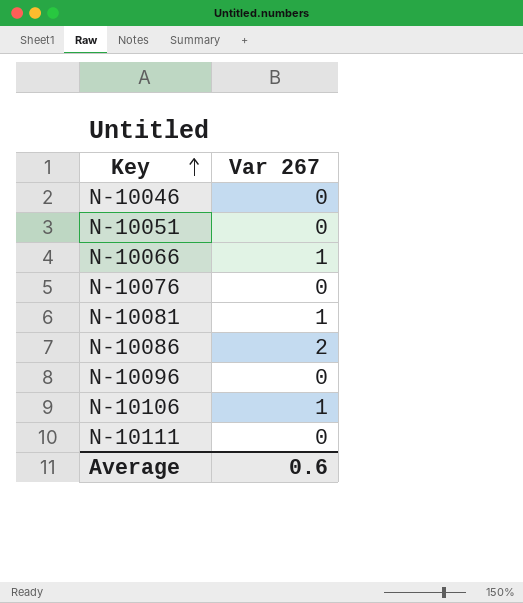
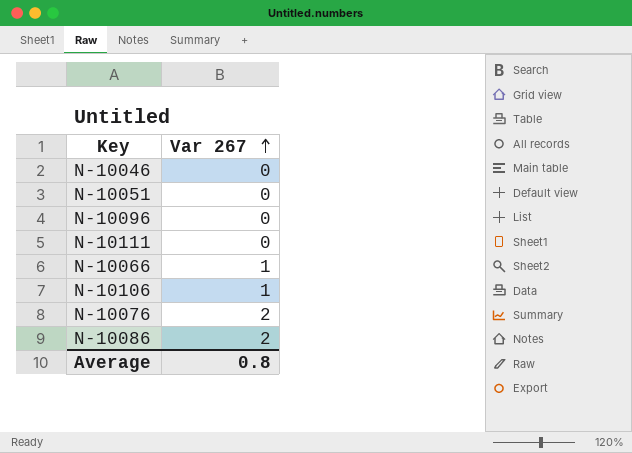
row order: Key ascending -> Var 267 ascending
row N-10081: 1 -> none
N-10076 | Var 267: 0 -> 2
Average | Var 267: 0.6 -> 0.8

